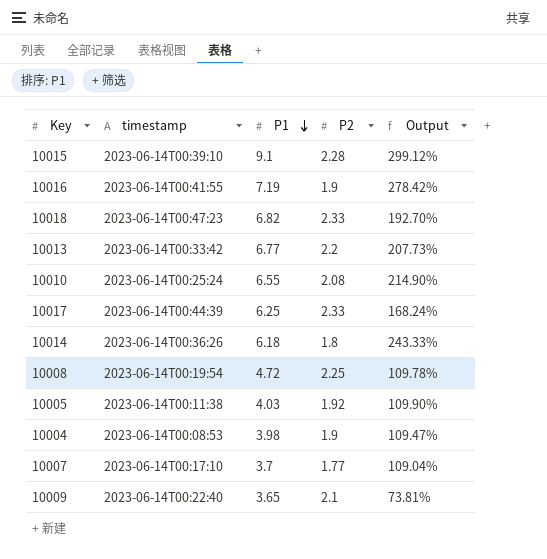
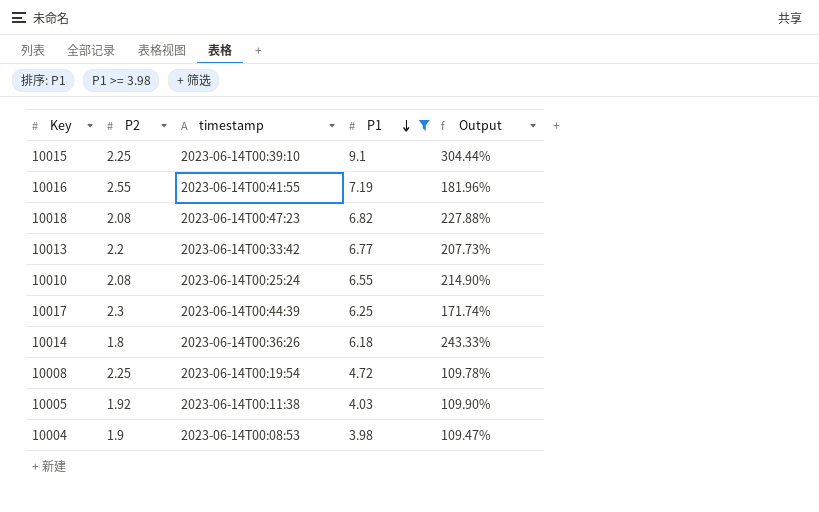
filter: none -> P1 >= 3.98
column P2 | position: 4 -> 2
10015 | P2: 2.28 -> 2.25
10015 | Output: 299.12% -> 304.44%
10016 | P2: 1.9 -> 2.55
10016 | Output: 278.42% -> 181.96%
10018 | P2: 2.33 -> 2.08
10018 | Output: 192.70% -> 227.88%
10017 | P2: 2.33 -> 2.3
10017 | Output: 168.24% -> 171.74%

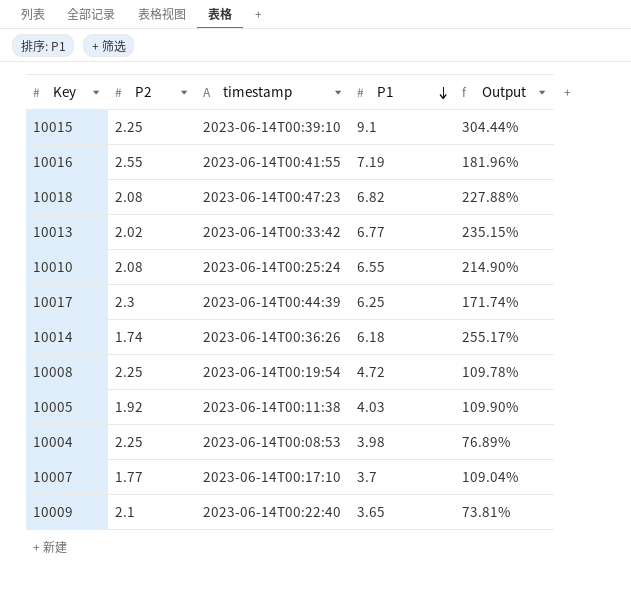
filter: P1 >= 3.98 -> none
10013 | P2: 2.2 -> 2.02
10013 | Output: 207.73% -> 235.15%
10014 | P2: 1.8 -> 1.74
10014 | Output: 243.33% -> 255.17%
10004 | P2: 1.9 -> 2.25
10004 | Output: 109.47% -> 76.89%

